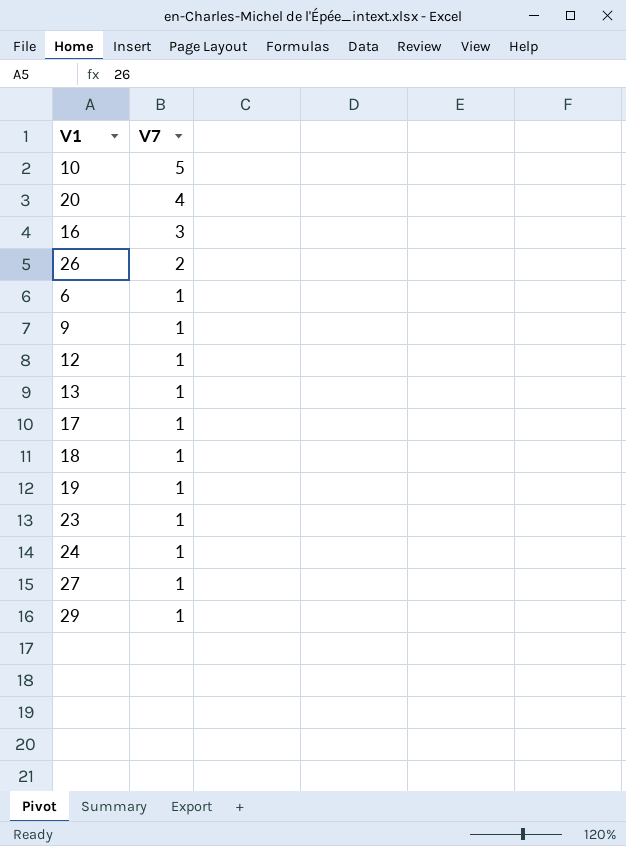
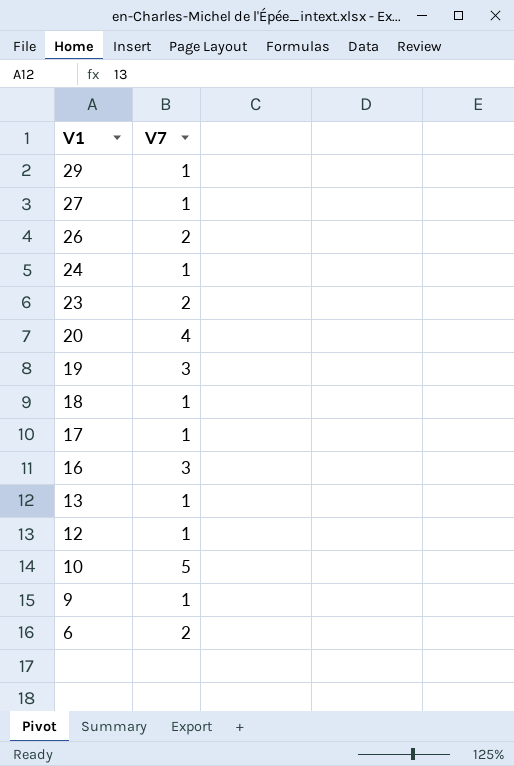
row order: V7 descending -> V1 descending
23 | V7: 1 -> 2
19 | V7: 1 -> 3
6 | V7: 1 -> 2

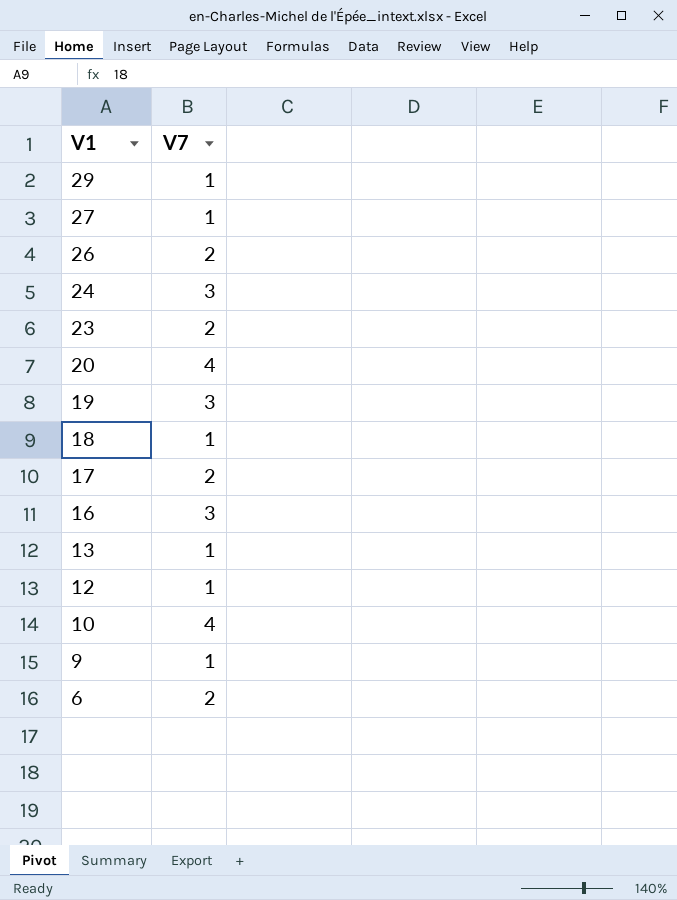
24 | V7: 1 -> 3
17 | V7: 1 -> 2
10 | V7: 5 -> 4

